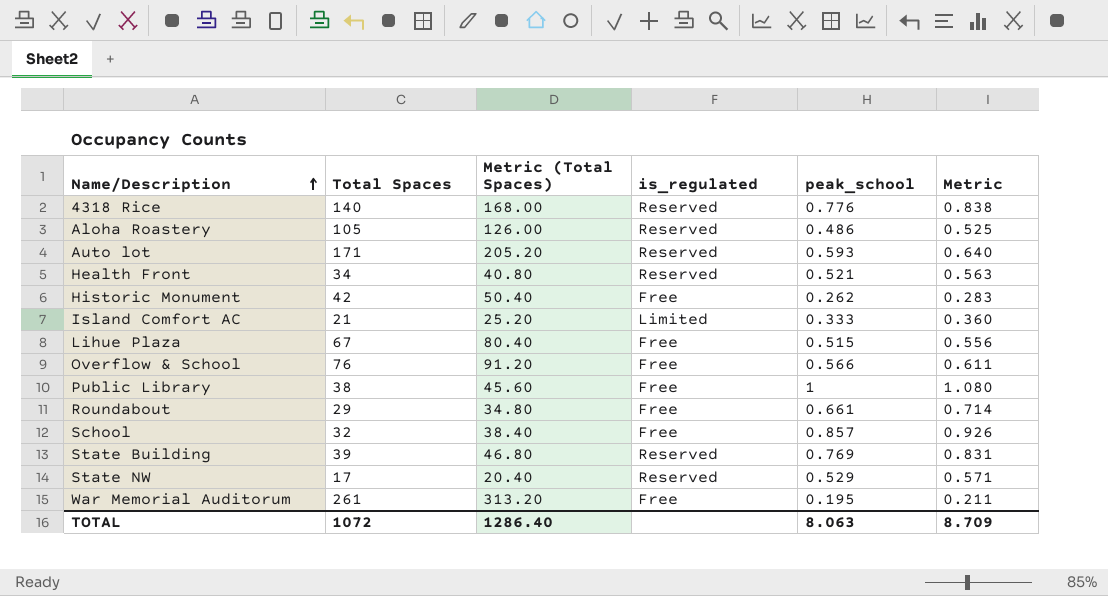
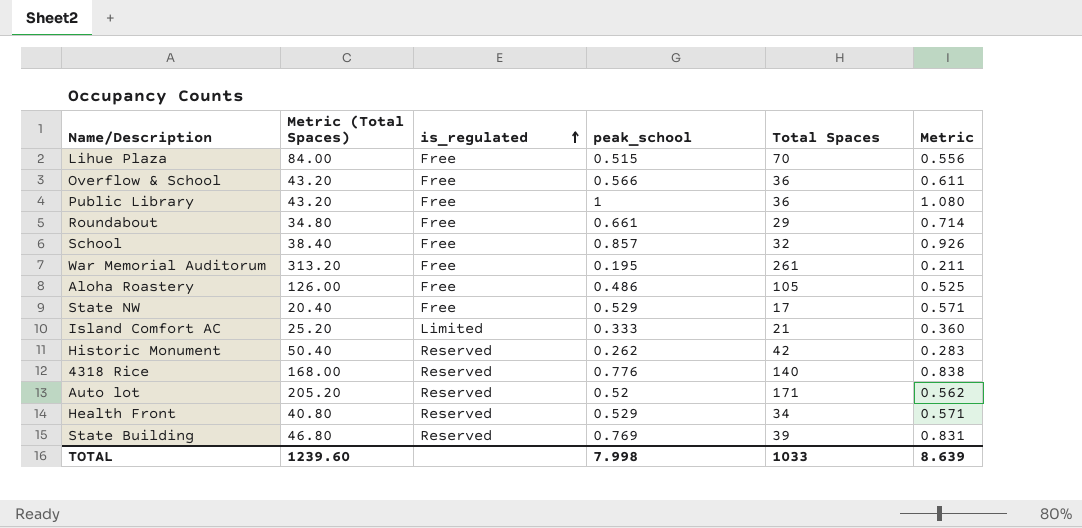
row order: Name/Description ascending -> is_regulated ascending
column Total Spaces | position: 2 -> 5
Lihue Plaza | Metric (Total Spaces): 80.40 -> 84.00
Lihue Plaza | Total Spaces: 67 -> 70
Overflow & School | Metric (Total Spaces): 91.20 -> 43.20
Overflow & School | Total Spaces: 76 -> 36
Public Library | Metric (Total Spaces): 45.60 -> 43.20
Public Library | Total Spaces: 38 -> 36
Aloha Roastery | is_regulated: Reserved -> Free
State NW | is_regulated: Reserved -> Free
Historic Monument | is_regulated: Free -> Reserved
Auto lot | peak_school: 0.593 -> 0.52
Auto lot | Metric: 0.640 -> 0.562
Health Front | peak_school: 0.521 -> 0.529
Health Front | Metric: 0.563 -> 0.571
TOTAL | Metric (Total Spaces): 1286.40 -> 1239.60
TOTAL | peak_school: 8.063 -> 7.998
TOTAL | Total Spaces: 1072 -> 1033
TOTAL | Metric: 8.709 -> 8.639

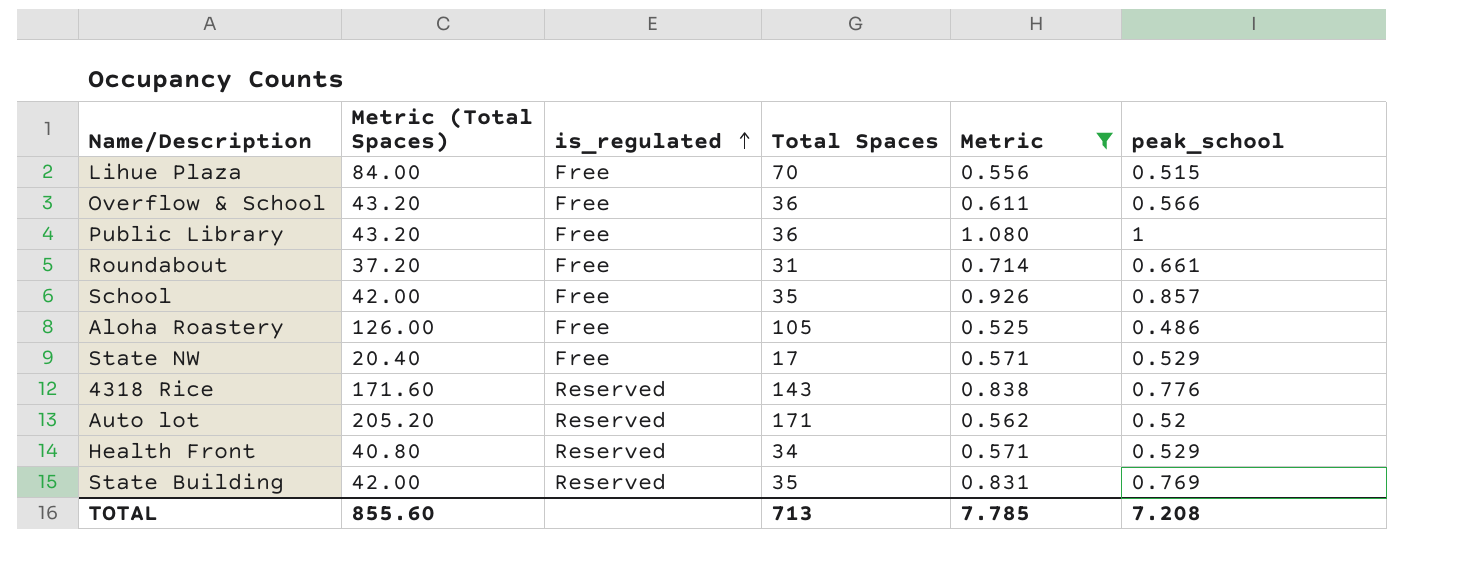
filter: none -> Metric >= 0.525
column peak_school | position: 4 -> 6
Roundabout | Metric (Total Spaces): 34.80 -> 37.20
Roundabout | Total Spaces: 29 -> 31
School | Metric (Total Spaces): 38.40 -> 42.00
School | Total Spaces: 32 -> 35
4318 Rice | Metric (Total Spaces): 168.00 -> 171.60
4318 Rice | Total Spaces: 140 -> 143
State Building | Metric (Total Spaces): 46.80 -> 42.00
State Building | Total Spaces: 39 -> 35
TOTAL | Metric (Total Spaces): 1239.60 -> 855.60
TOTAL | Total Spaces: 1033 -> 713
TOTAL | Metric: 8.639 -> 7.785
TOTAL | peak_school: 7.998 -> 7.208

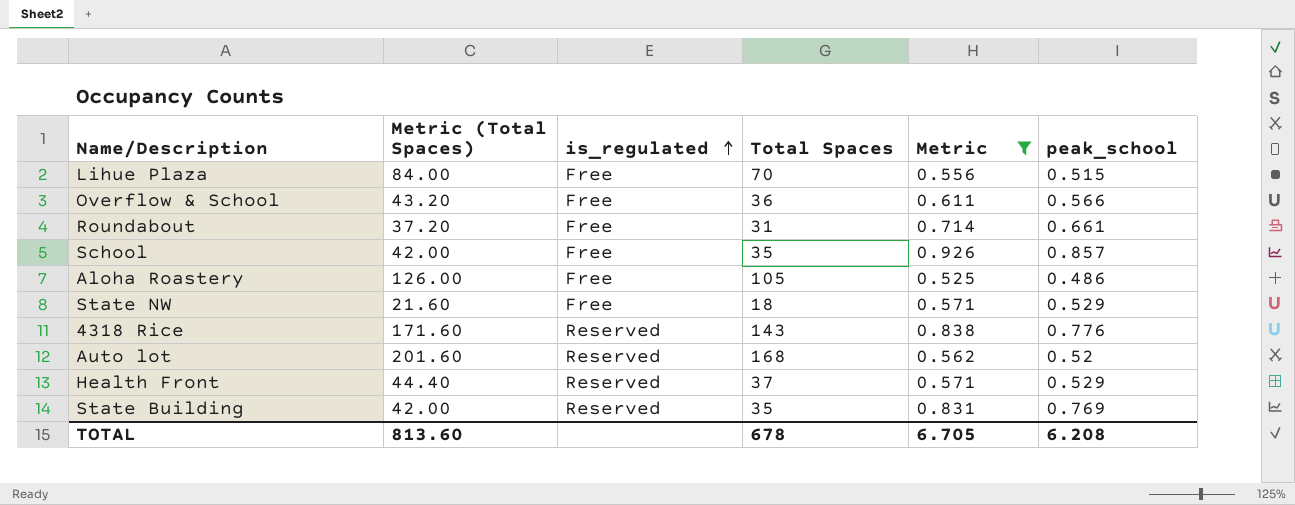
row Public Library: 43.20 | Free | 36 | 1.080 | 1 -> none
State NW | Metric (Total Spaces): 20.40 -> 21.60
State NW | Total Spaces: 17 -> 18
Auto lot | Metric (Total Spaces): 205.20 -> 201.60
Auto lot | Total Spaces: 171 -> 168
Health Front | Metric (Total Spaces): 40.80 -> 44.40
Health Front | Total Spaces: 34 -> 37
TOTAL | Metric (Total Spaces): 855.60 -> 813.60
TOTAL | Total Spaces: 713 -> 678
TOTAL | Metric: 7.785 -> 6.705
TOTAL | peak_school: 7.208 -> 6.208

